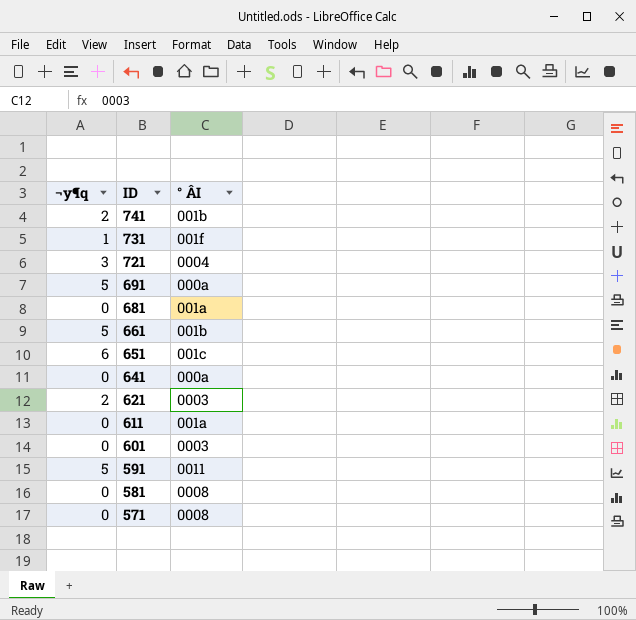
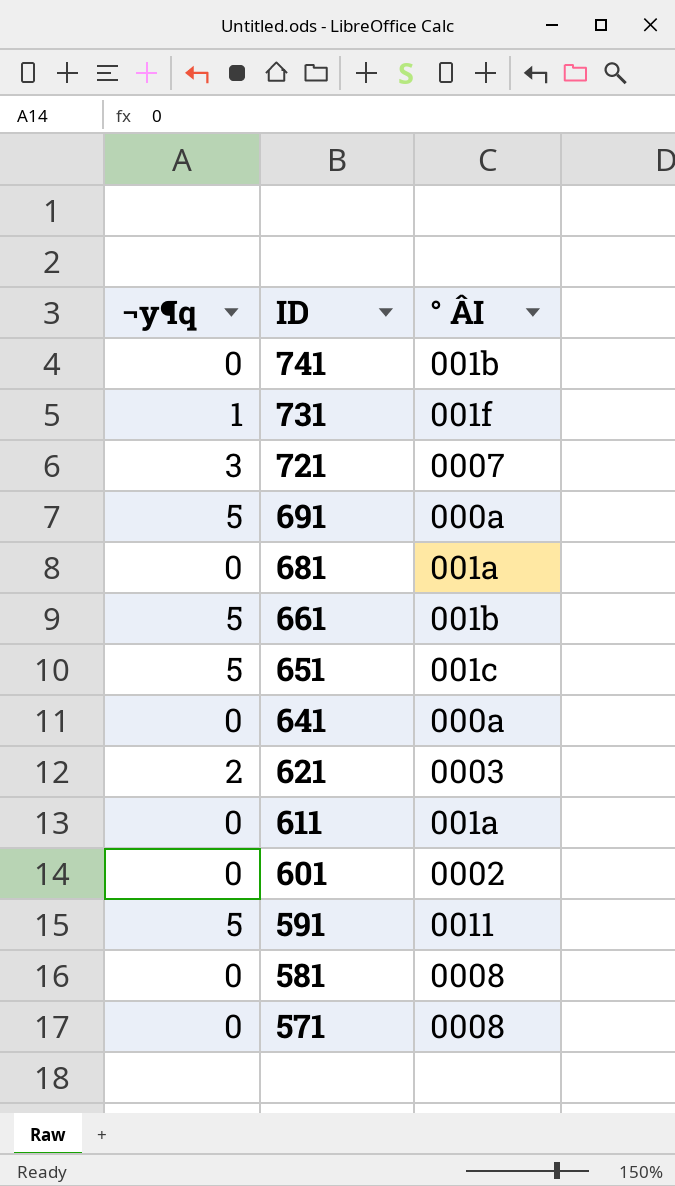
741 | ¬y¶q: 2 -> 0
721 | ° ÂI: 0004 -> 0007
651 | ¬y¶q: 6 -> 5
601 | ° ÂI: 0003 -> 0002

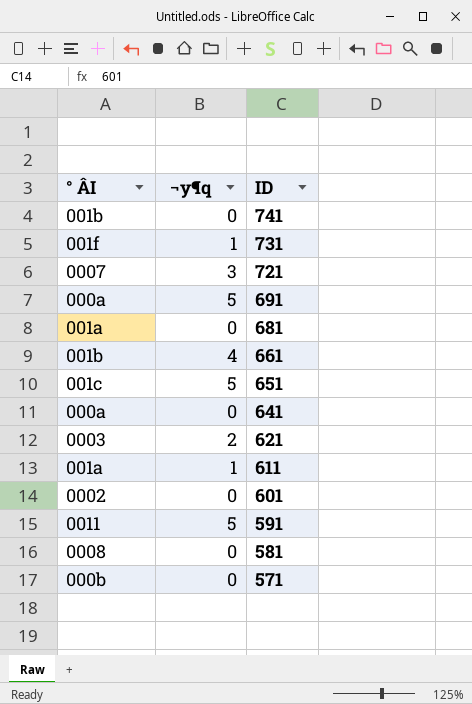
column ° ÂI | position: 3 -> 1
661 | ¬y¶q: 5 -> 4
611 | ¬y¶q: 0 -> 1
571 | ° ÂI: 0008 -> 000b

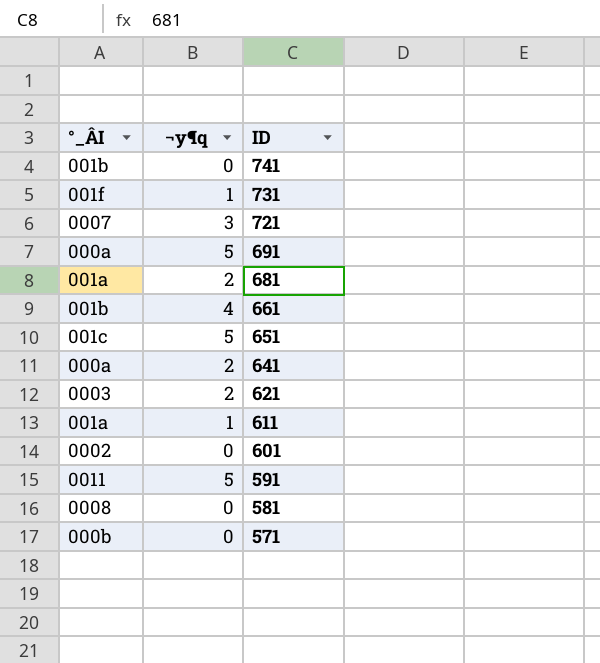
column name: ° ÂI -> °_ÂI
681 | ¬y¶q: 0 -> 2
641 | ¬y¶q: 0 -> 2

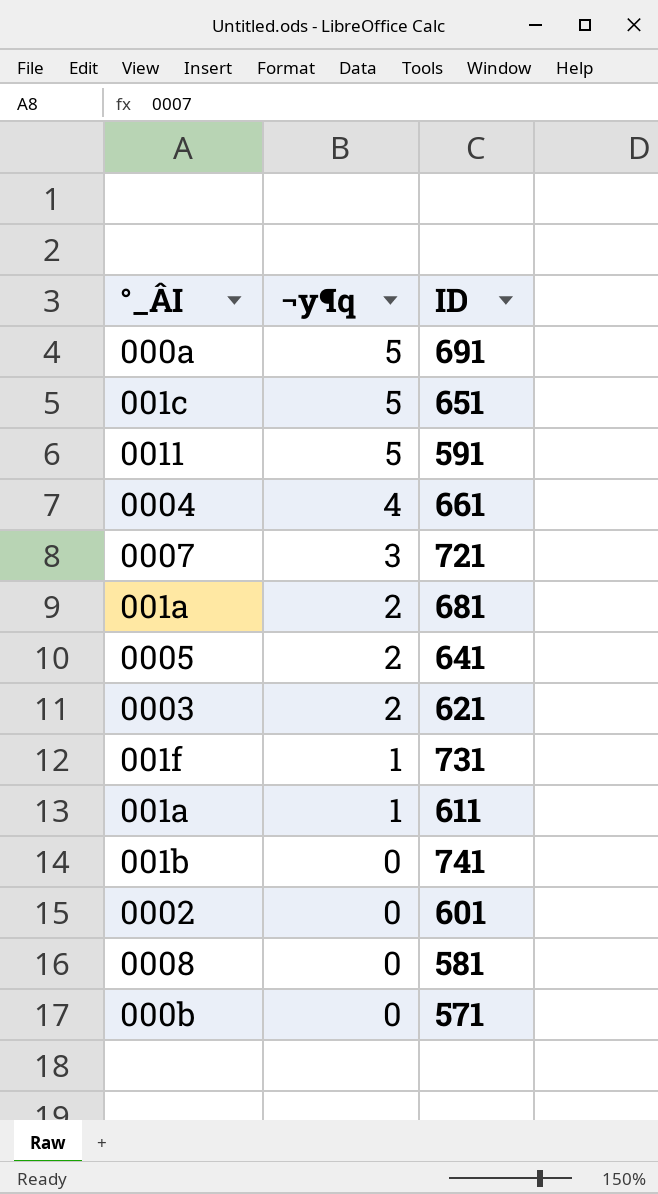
row order: ID descending -> ¬y¶q descending
661 | °_ÂI: 001b -> 0004
641 | °_ÂI: 000a -> 0005

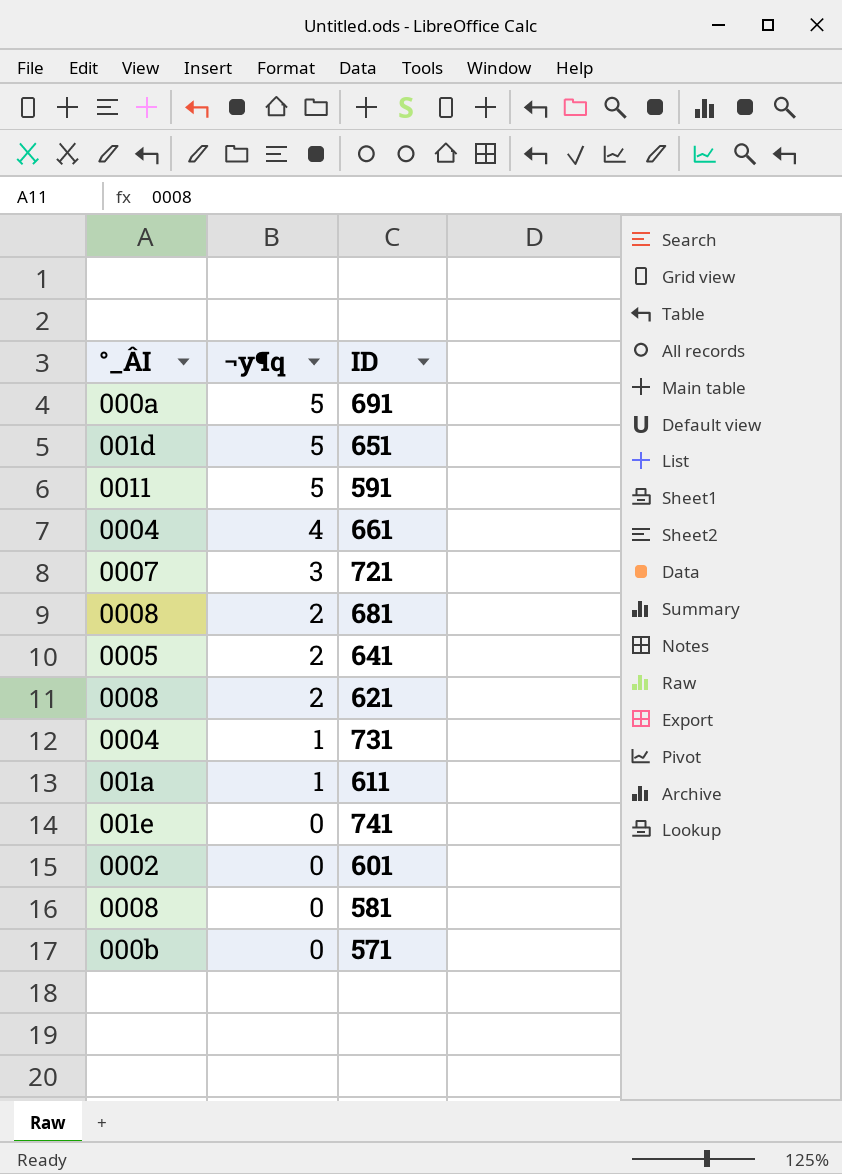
651 | °_ÂI: 001c -> 001d
681 | °_ÂI: 001a -> 0008
621 | °_ÂI: 0003 -> 0008
731 | °_ÂI: 001f -> 0004
741 | °_ÂI: 001b -> 001e

